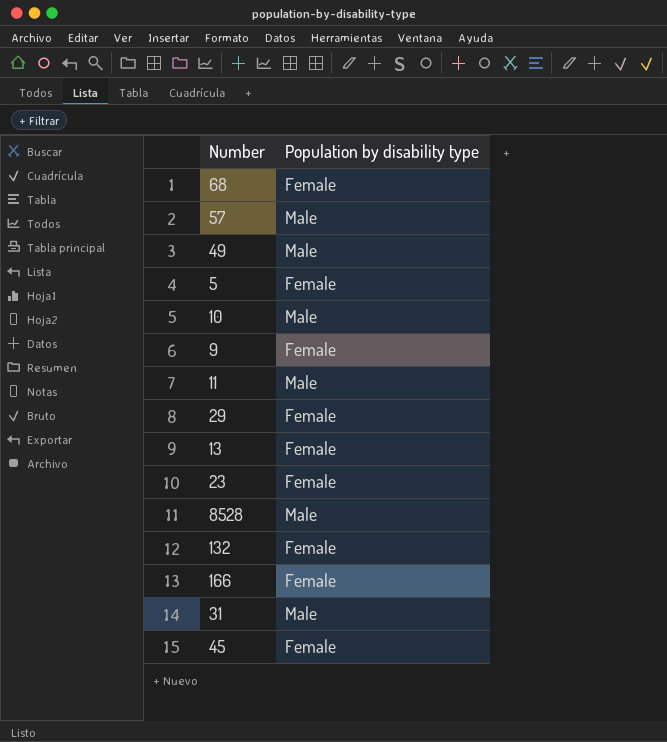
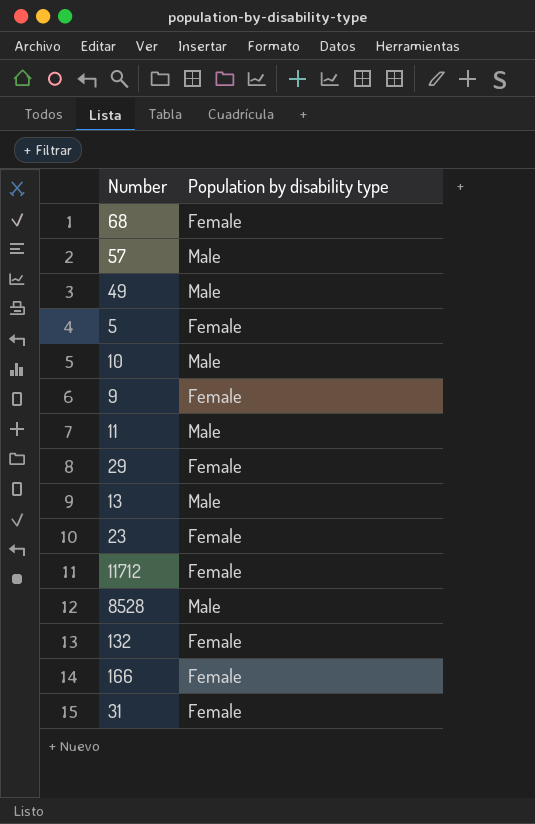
row 45: Female -> none
13 | Population by disability type: Female -> Male
row 11712: none -> Female
31 | Population by disability type: Male -> Female

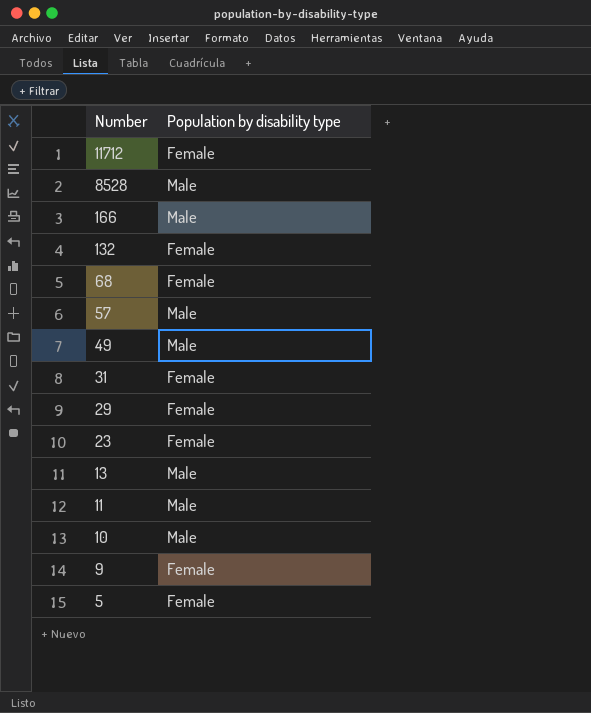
row order: none -> Number descending
166 | Population by disability type: Female -> Male

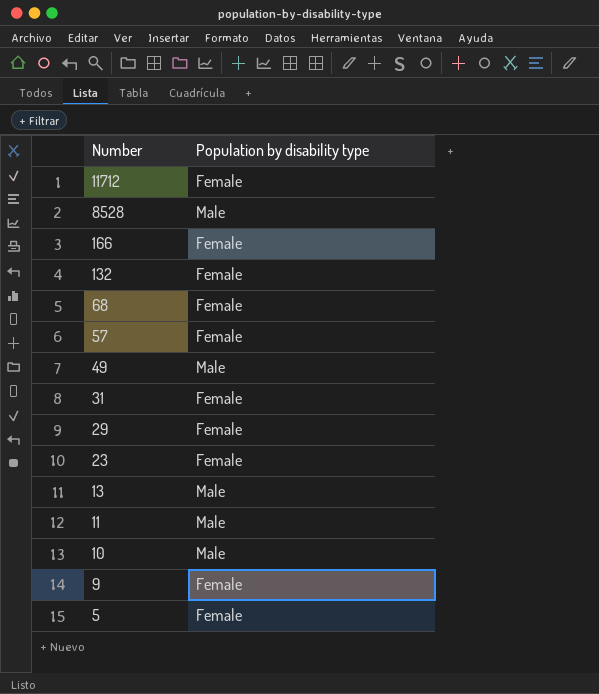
166 | Population by disability type: Male -> Female
57 | Population by disability type: Male -> Female

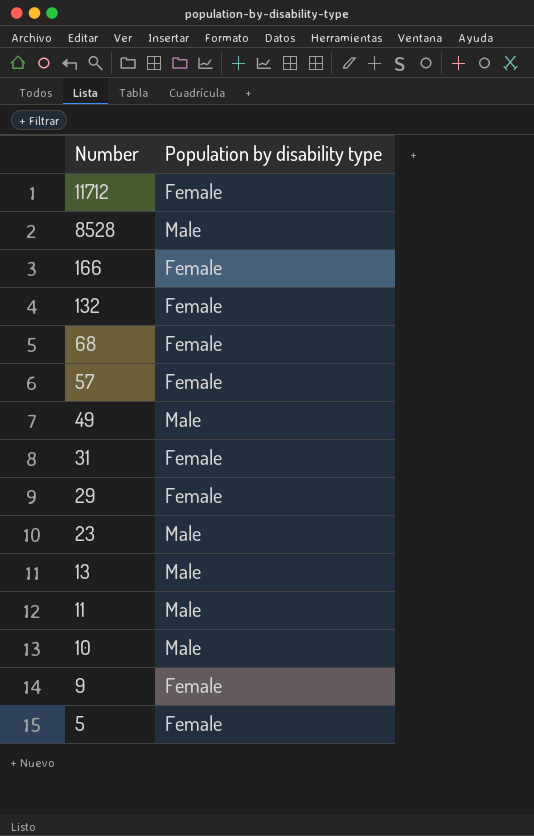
23 | Population by disability type: Female -> Male

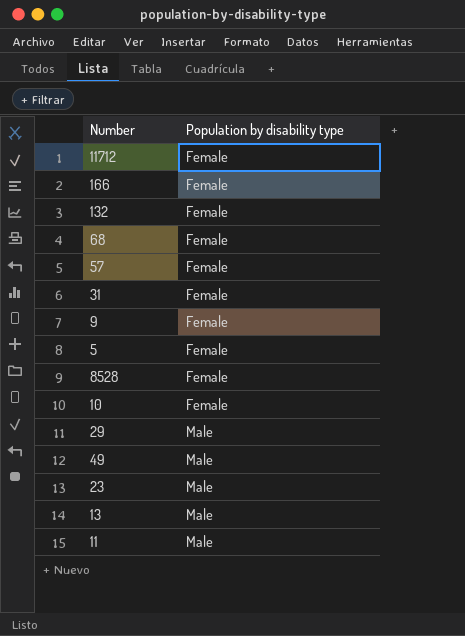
row order: Number descending -> Population by disability type ascending
8528 | Population by disability type: Male -> Female
10 | Population by disability type: Male -> Female
29 | Population by disability type: Female -> Male

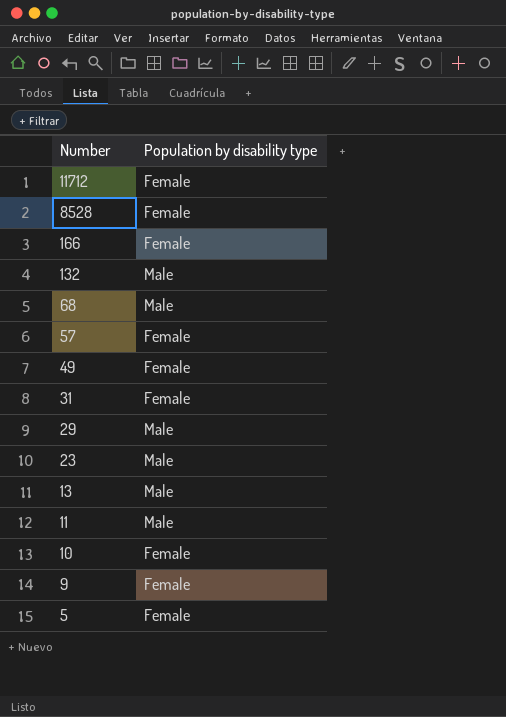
row order: Population by disability type ascending -> Number descending
132 | Population by disability type: Female -> Male
68 | Population by disability type: Female -> Male
49 | Population by disability type: Male -> Female

